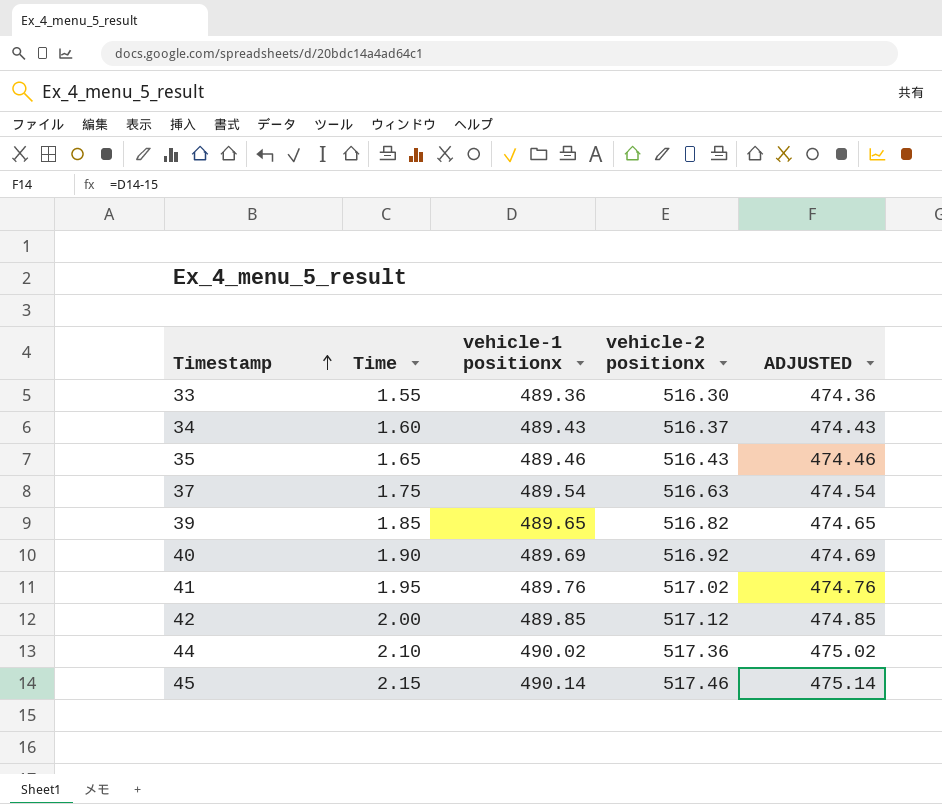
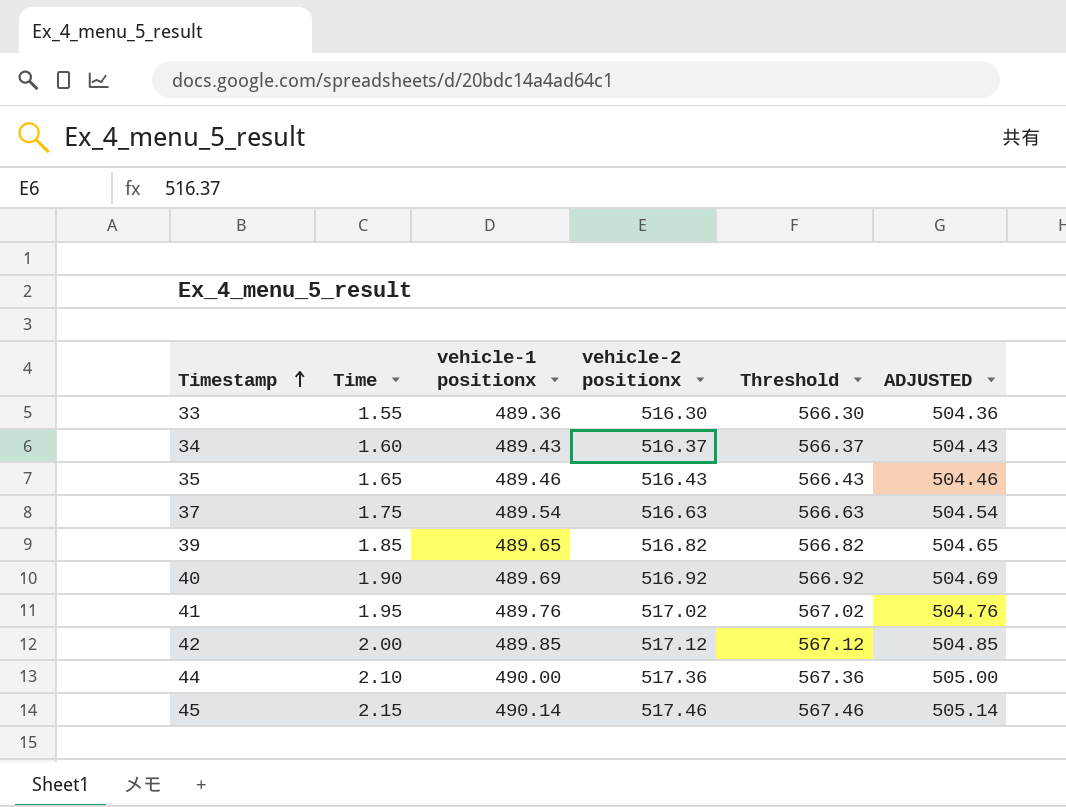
column Threshold | formula: none -> [vehicle-2 positionx] + 50
column ADJUSTED | formula: [vehicle-1 positionx] - 15 -> [vehicle-1 positionx] + 15
44 | vehicle-1 positionx: 490.02 -> 490.00

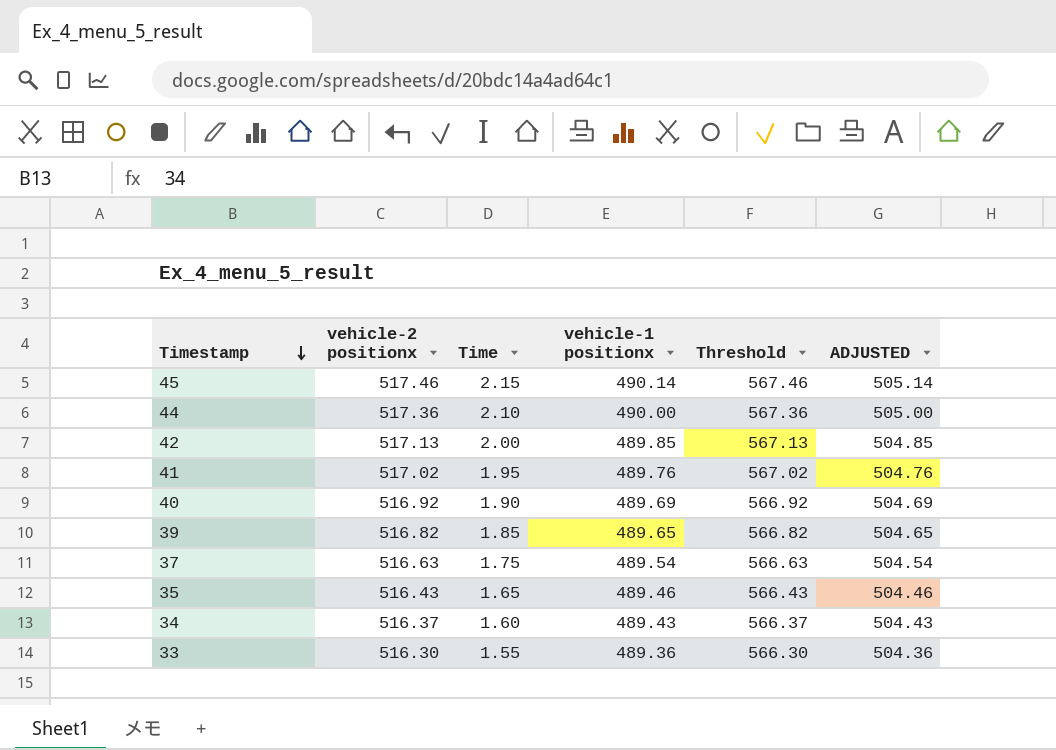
row order: Timestamp ascending -> Timestamp descending
column vehicle-2 positionx | position: 4 -> 2
42 | vehicle-2 positionx: 517.12 -> 517.13
42 | Threshold: 567.12 -> 567.13

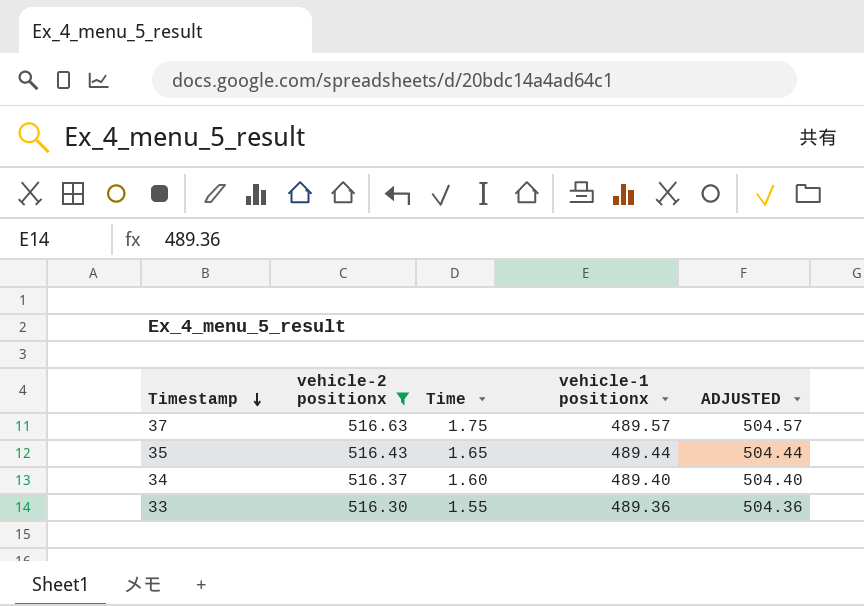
filter: none -> vehicle-2 positionx <= 516.63
column Threshold | formula: [vehicle-2 positionx] + 50 -> none
37 | vehicle-1 positionx: 489.54 -> 489.57
37 | ADJUSTED: 504.54 -> 504.57
35 | vehicle-1 positionx: 489.46 -> 489.44
35 | ADJUSTED: 504.46 -> 504.44
34 | vehicle-1 positionx: 489.43 -> 489.40
34 | ADJUSTED: 504.43 -> 504.40

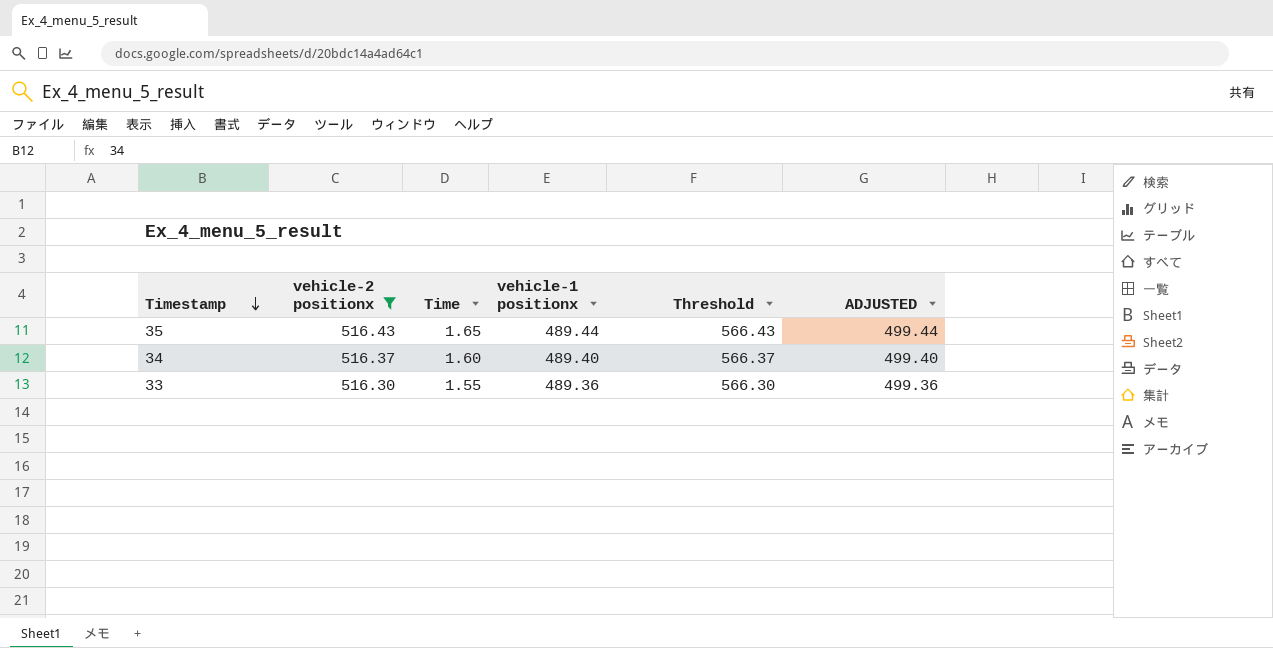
column Threshold | formula: none -> [vehicle-2 positionx] + 50
column ADJUSTED | formula: [vehicle-1 positionx] + 15 -> [vehicle-1 positionx] + 10
row 37: 516.63 | 1.75 | 489.57 | 504.57 -> none

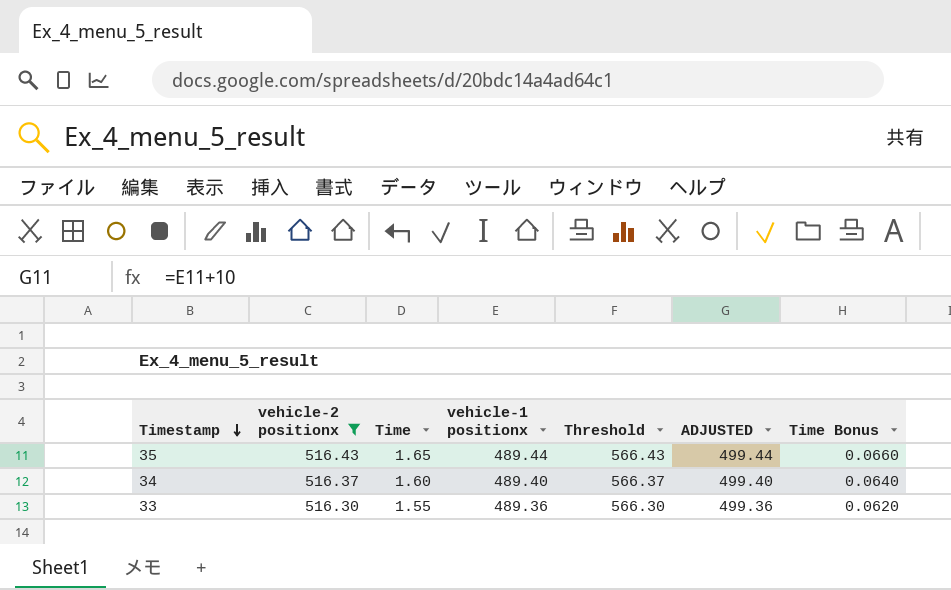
column Time Bonus | formula: none -> [Time] * 0.04

